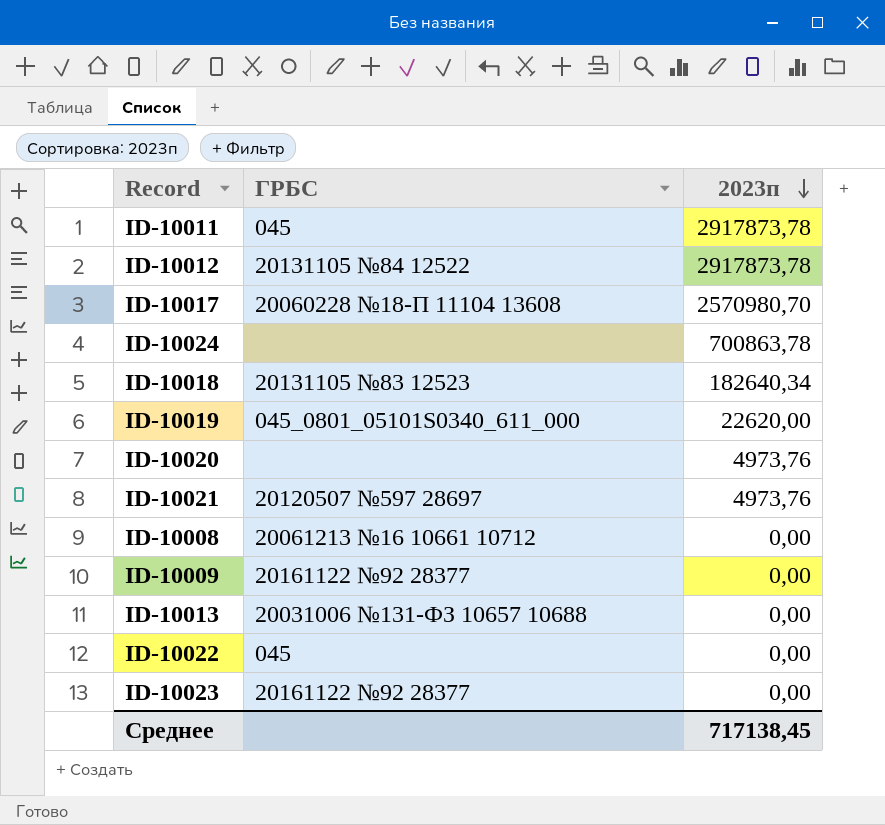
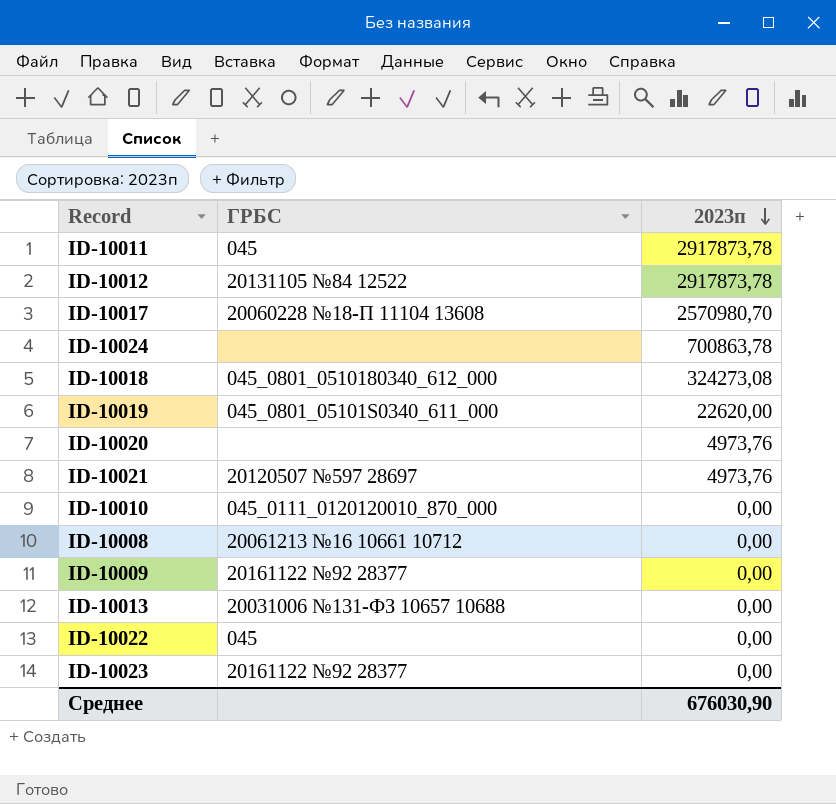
ID-10018 | ГРБС: 20131105 №83 12523 -> 045_0801_0510180340_612_000
ID-10018 | 2023п: 182640,34 -> 324273,08
row ID-10010: none -> 045_0111_0120120010_870_000 | 0,00
Среднее | 2023п: 717138,45 -> 676030,90

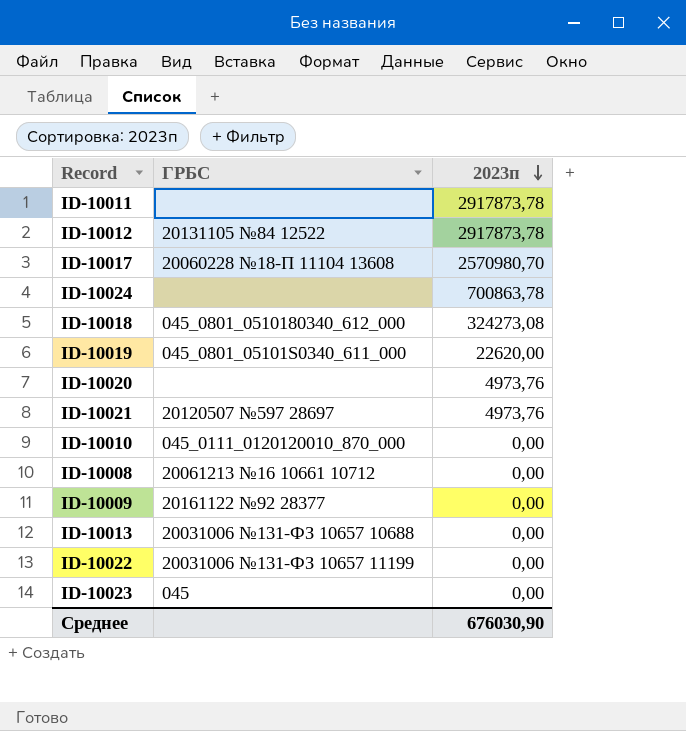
ID-10011 | ГРБС: 045 -> none
ID-10022 | ГРБС: 045 -> 20031006 №131-ФЗ 10657 11199
ID-10023 | ГРБС: 20161122 №92 28377 -> 045

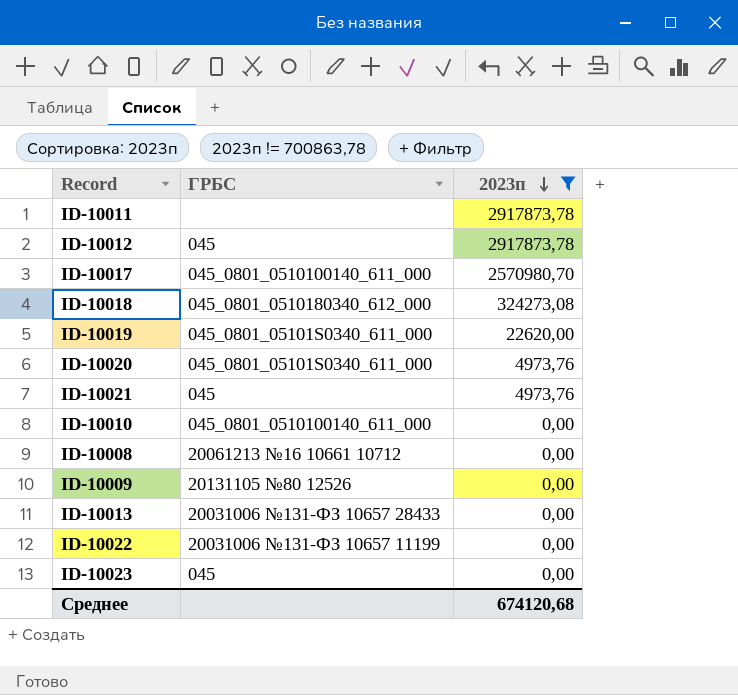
filter: none -> 2023п != 700863,78
ID-10012 | ГРБС: 20131105 №84 12522 -> 045
ID-10017 | ГРБС: 20060228 №18-П 11104 13608 -> 045_0801_0510100140_611_000
ID-10020 | ГРБС: none -> 045_0801_05101S0340_611_000
ID-10021 | ГРБС: 20120507 №597 28697 -> 045
ID-10010 | ГРБС: 045_0111_0120120010_870_000 -> 045_0801_0510100140_611_000
ID-10009 | ГРБС: 20161122 №92 28377 -> 20131105 №80 12526
ID-10013 | ГРБС: 20031006 №131-ФЗ 10657 10688 -> 20031006 №131-ФЗ 10657 28433
Среднее | 2023п: 676030,90 -> 674120,68

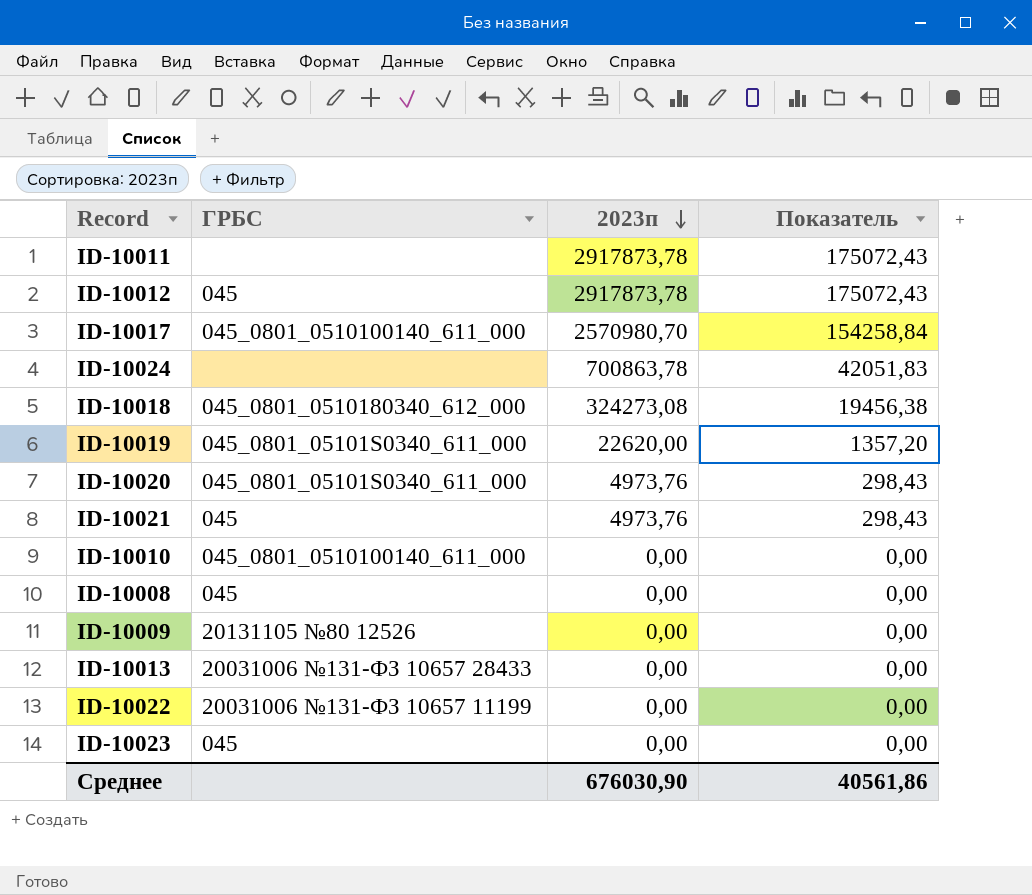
filter: 2023п != 700863,78 -> none
column Показатель | formula: none -> [2023п] * 0,06
ID-10008 | ГРБС: 20061213 №16 10661 10712 -> 045
Среднее | 2023п: 674120,68 -> 676030,90

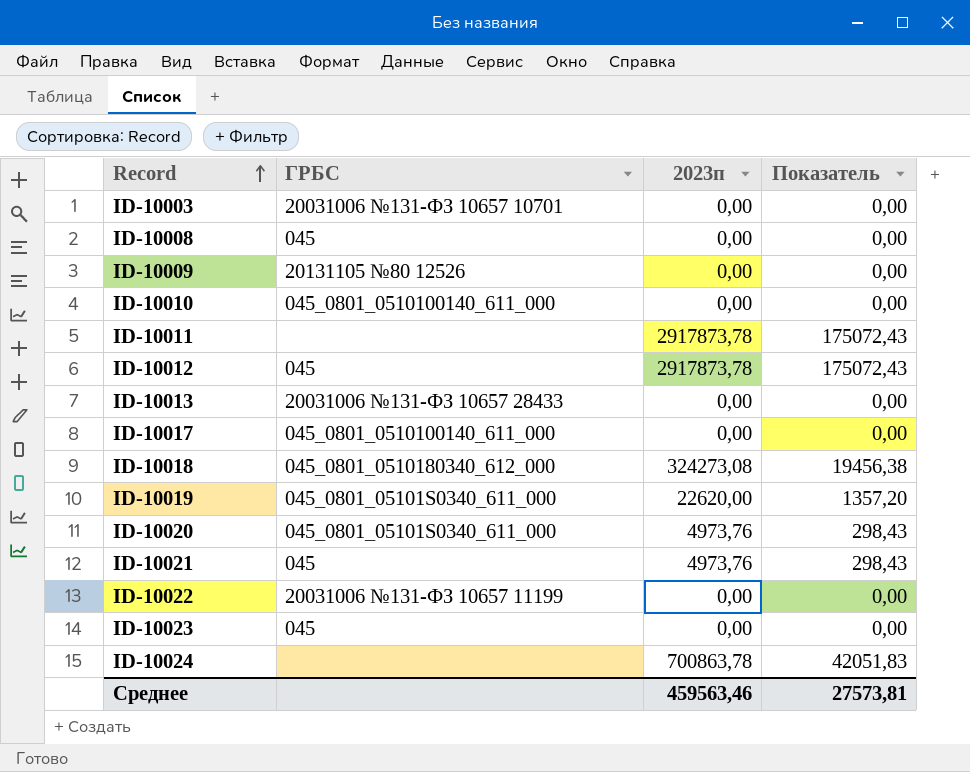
row order: 2023п descending -> Record ascending
row ID-10003: none -> 20031006 №131-ФЗ 10657 10701 | 0,00 | 0,00
ID-10017 | 2023п: 2570980,70 -> 0,00
ID-10017 | Показатель: 154258,84 -> 0,00
Среднее | 2023п: 676030,90 -> 459563,46
Среднее | Показатель: 40561,86 -> 27573,81

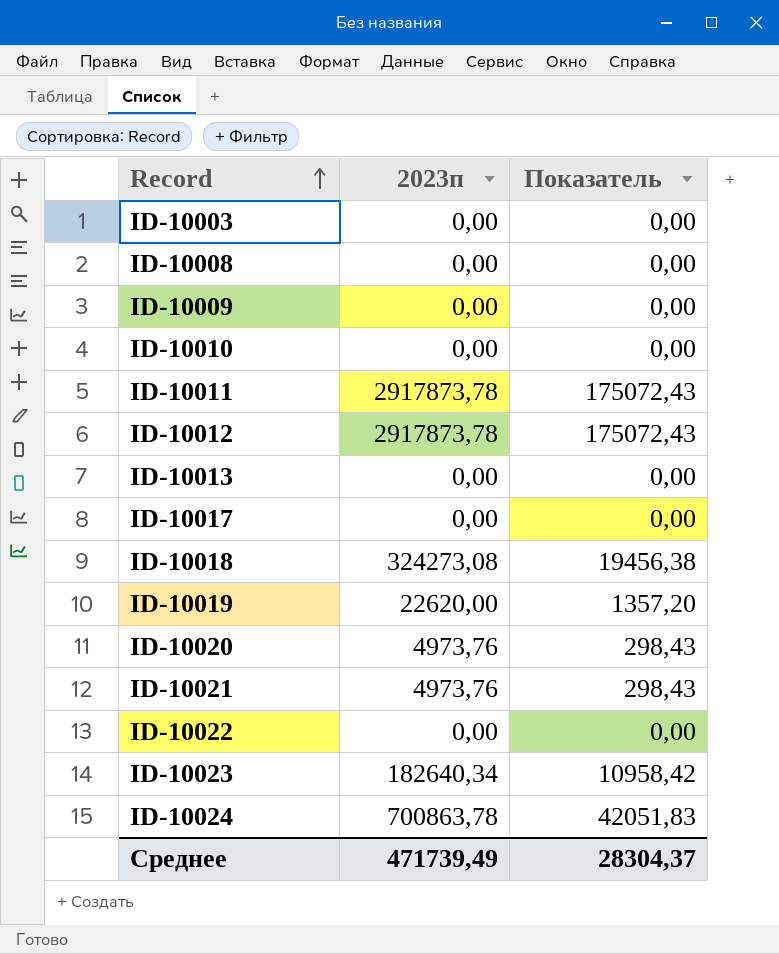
column ГРБС | position: 2 -> none
ID-10023 | 2023п: 0,00 -> 182640,34
ID-10023 | Показатель: 0,00 -> 10958,42
Среднее | 2023п: 459563,46 -> 471739,49
Среднее | Показатель: 27573,81 -> 28304,37

